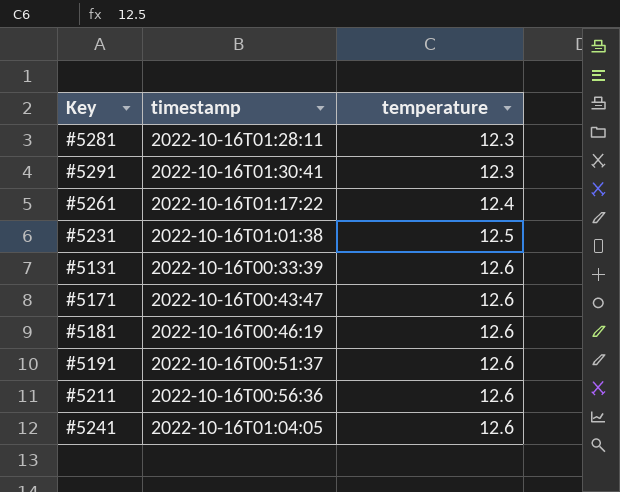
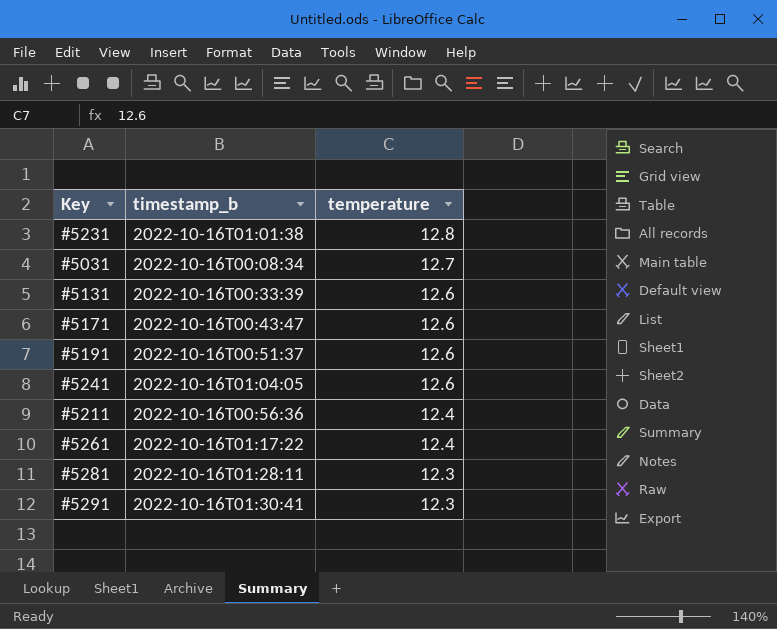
row order: temperature ascending -> temperature descending
column name: timestamp -> timestamp_b
row #5181: 2022-10-16T00:46:19 | 12.6 -> none
#5231 | temperature: 12.5 -> 12.8
row #5031: none -> 2022-10-16T00:08:34 | 12.7
#5211 | temperature: 12.6 -> 12.4

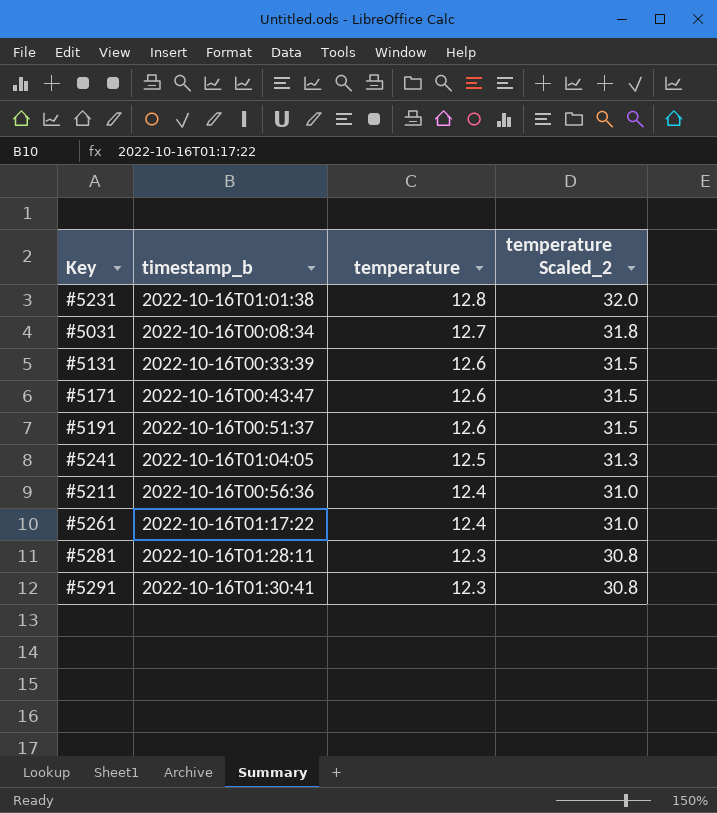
column temperature Scaled_2 | formula: none -> [temperature] * 2.5
#5241 | temperature: 12.6 -> 12.5

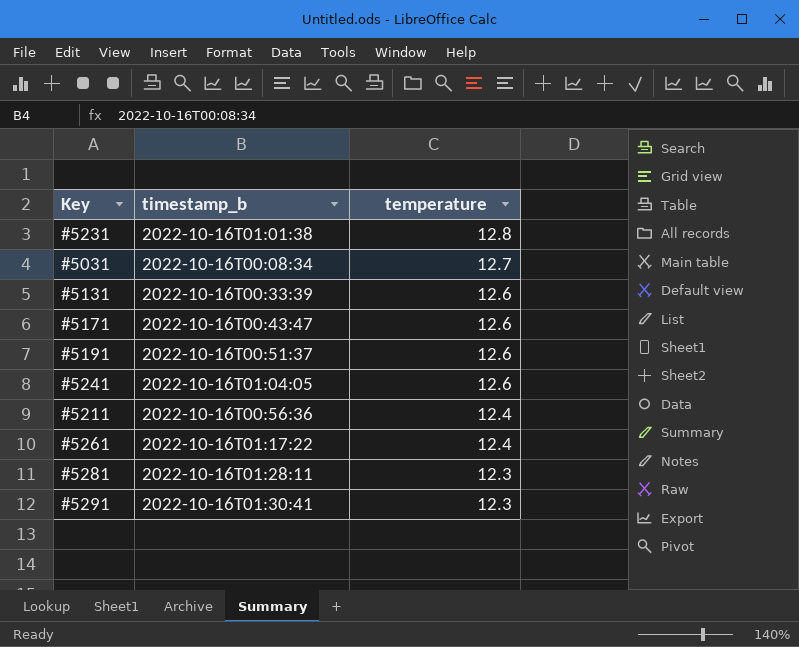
column temperature Scaled_2 | formula: [temperature] * 2.5 -> none
#5241 | temperature: 12.5 -> 12.6

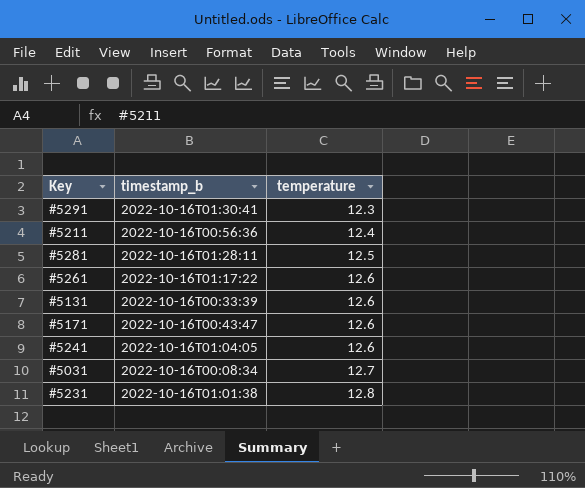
row order: temperature descending -> temperature ascending
row #5191: 2022-10-16T00:51:37 | 12.6 -> none
#5281 | temperature: 12.3 -> 12.5
#5261 | temperature: 12.4 -> 12.6

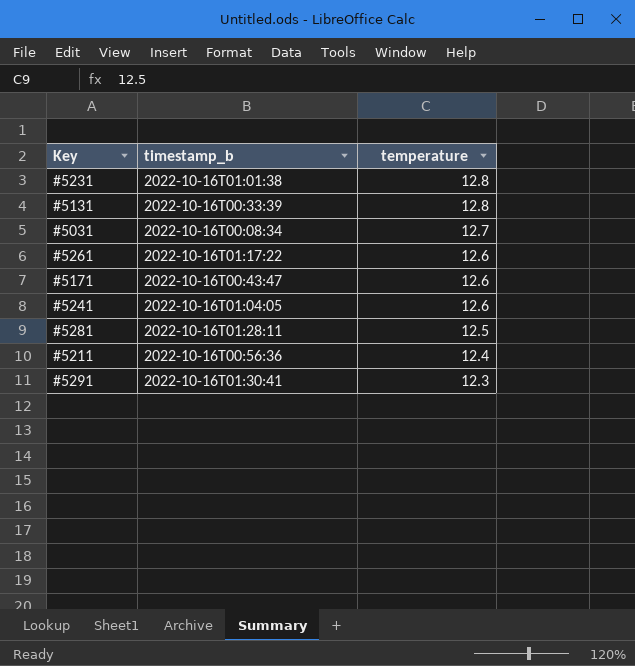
row order: temperature ascending -> temperature descending
#5131 | temperature: 12.6 -> 12.8

